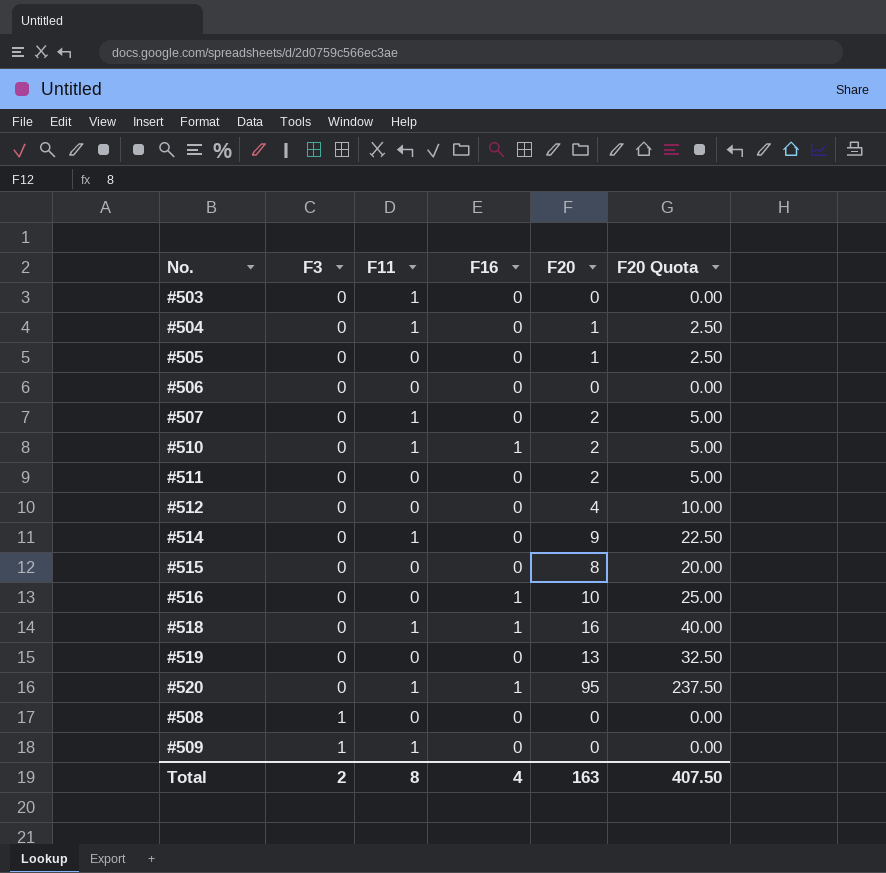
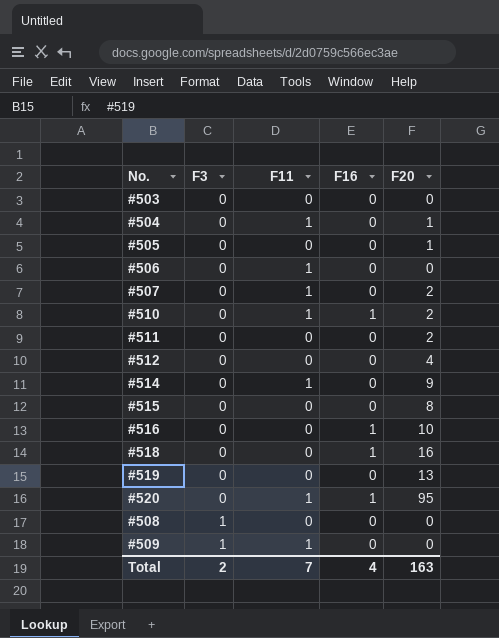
column F20 Quota | formula: [F20] * 2.5 -> none
#503 | F11: 1 -> 0
#506 | F11: 0 -> 1
#518 | F11: 1 -> 0
Total | F11: 8 -> 7

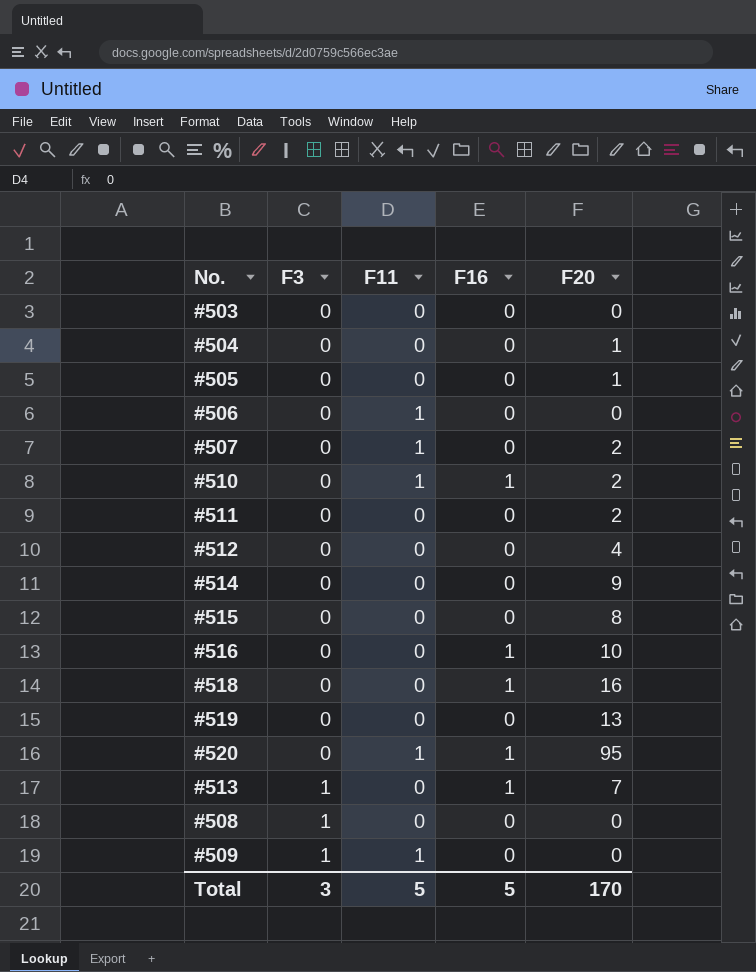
#504 | F11: 1 -> 0
#514 | F11: 1 -> 0
row #513: none -> 1 | 0 | 1 | 7
Total | F3: 2 -> 3
Total | F11: 7 -> 5
Total | F16: 4 -> 5
Total | F20: 163 -> 170

